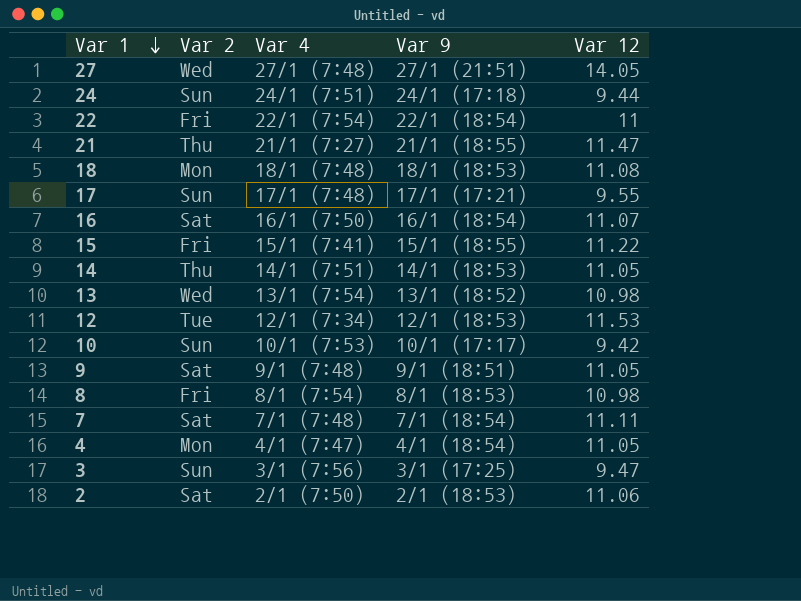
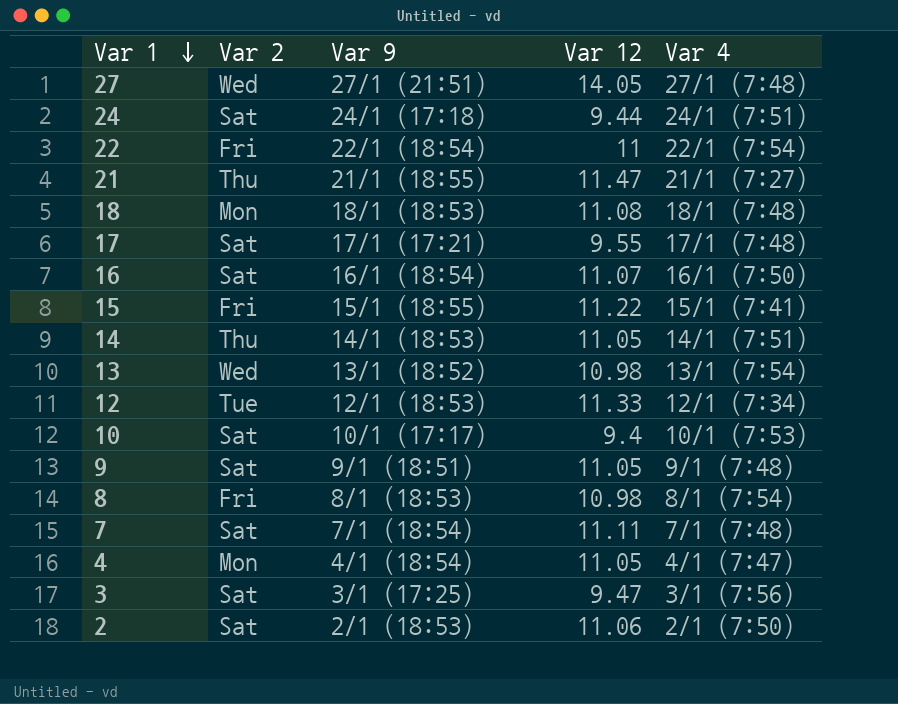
column Var 4 | position: 3 -> 5
24 | Var 2: Sun -> Sat
17 | Var 2: Sun -> Sat
12 | Var 12: 11.53 -> 11.33
10 | Var 2: Sun -> Sat
10 | Var 12: 9.42 -> 9.4
3 | Var 2: Sun -> Sat

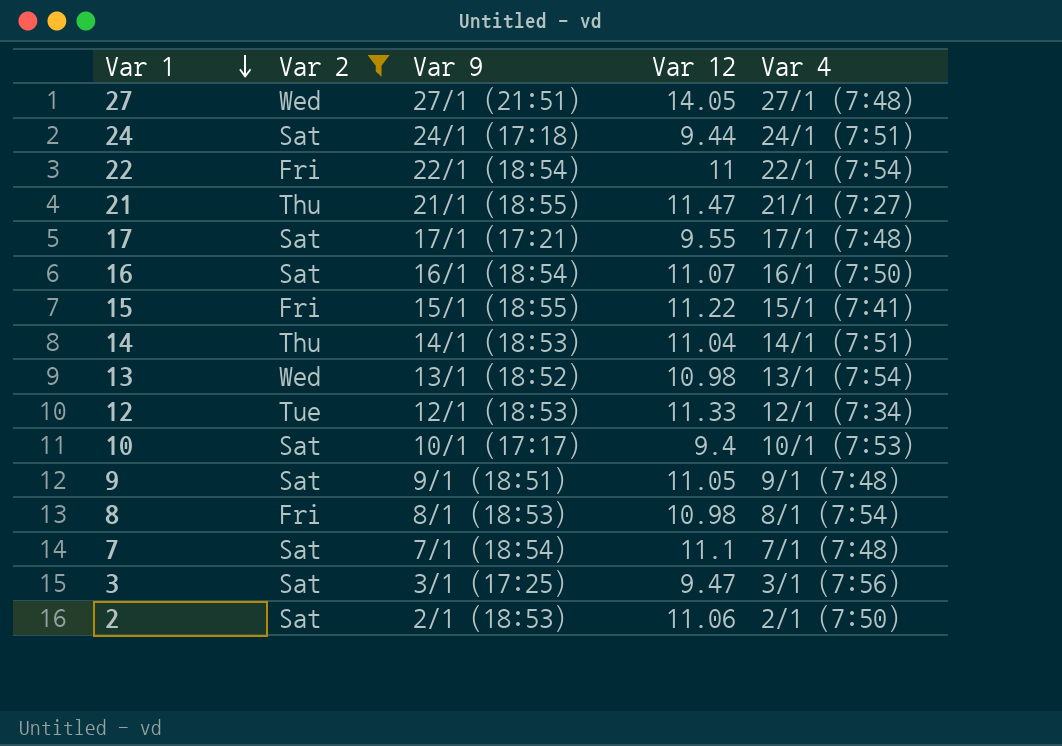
filter: none -> Var 2 != Mon
14 | Var 12: 11.05 -> 11.04
7 | Var 12: 11.11 -> 11.1

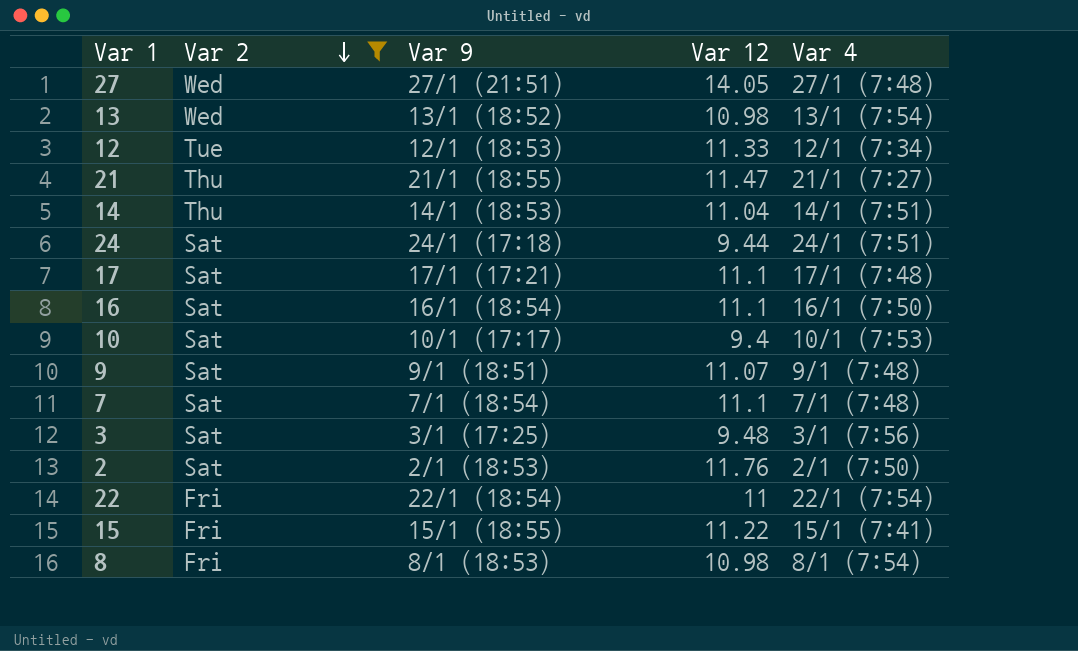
row order: Var 1 descending -> Var 2 descending
17 | Var 12: 9.55 -> 11.1
16 | Var 12: 11.07 -> 11.1
9 | Var 12: 11.05 -> 11.07
3 | Var 12: 9.47 -> 9.48
2 | Var 12: 11.06 -> 11.76

